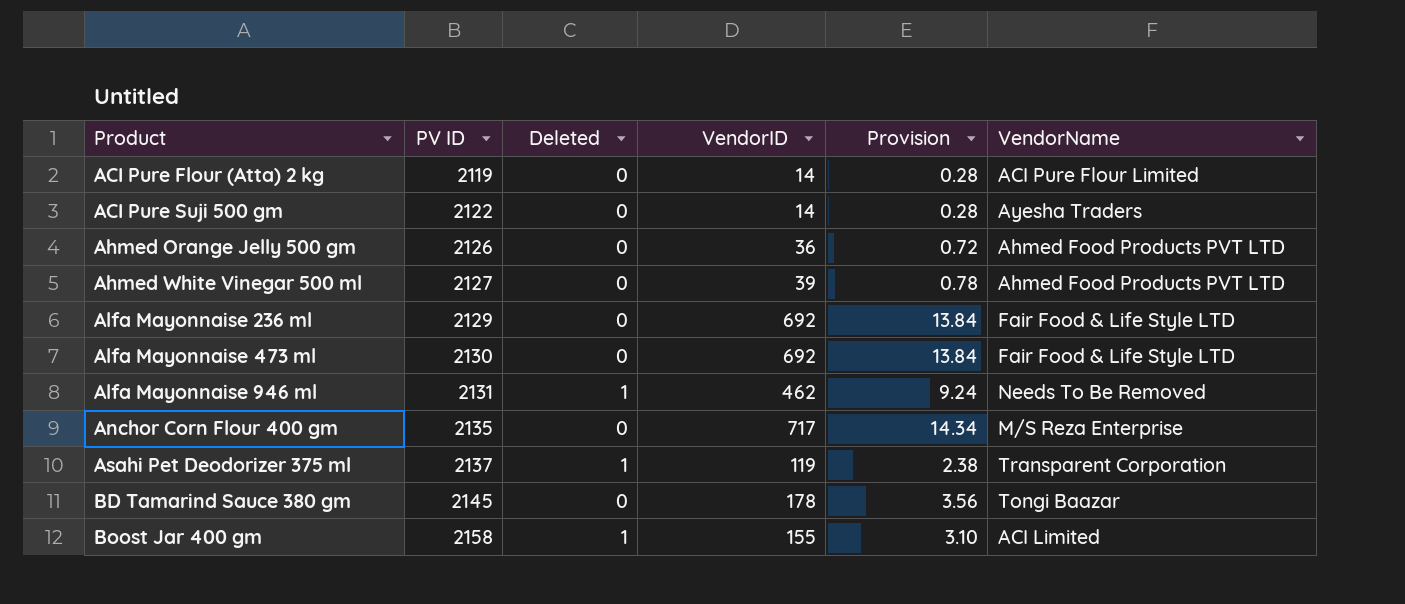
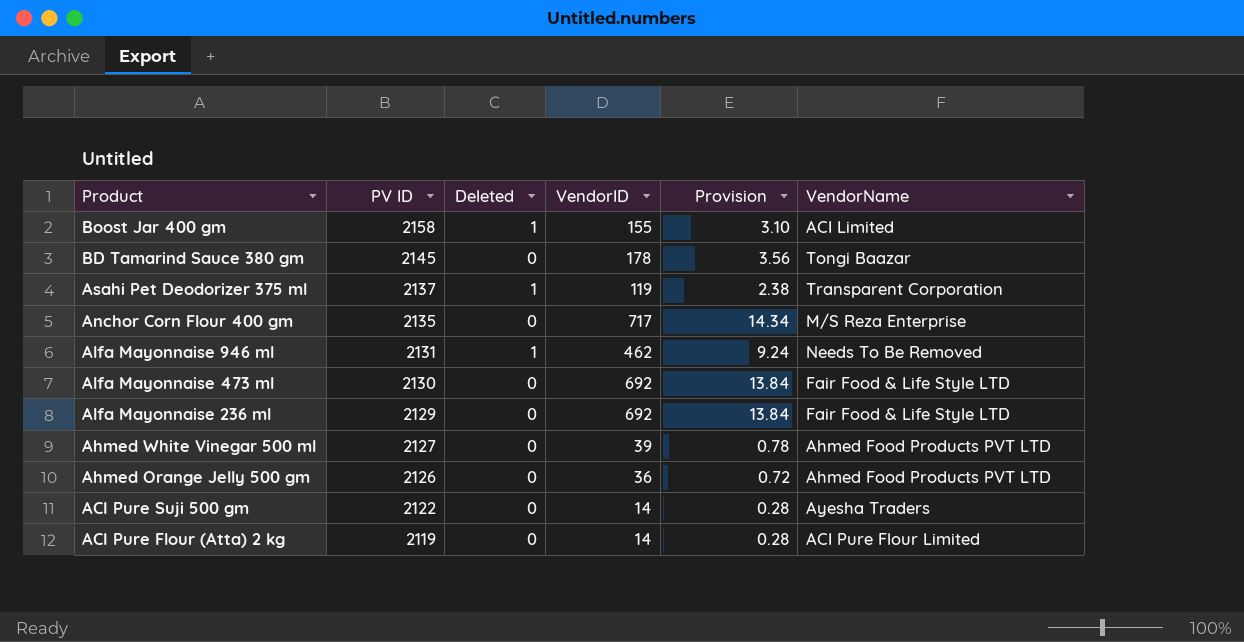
row order: Product ascending -> Product descending

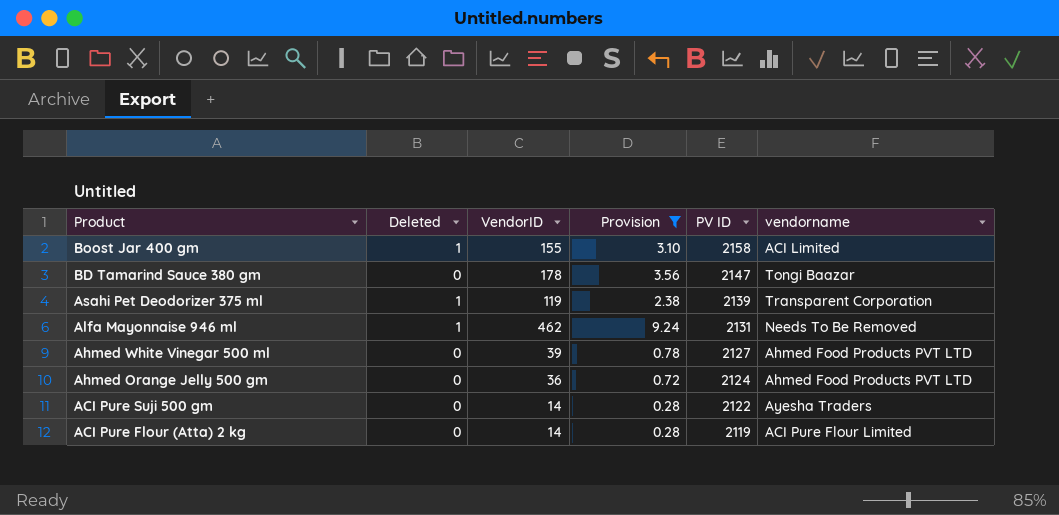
filter: none -> Provision <= 9.24
column PV ID | position: 2 -> 5
column name: VendorName -> vendorname
BD Tamarind Sauce 380 gm | PV ID: 2145 -> 2147
Asahi Pet Deodorizer 375 ml | PV ID: 2137 -> 2139
Ahmed Orange Jelly 500 gm | PV ID: 2126 -> 2124

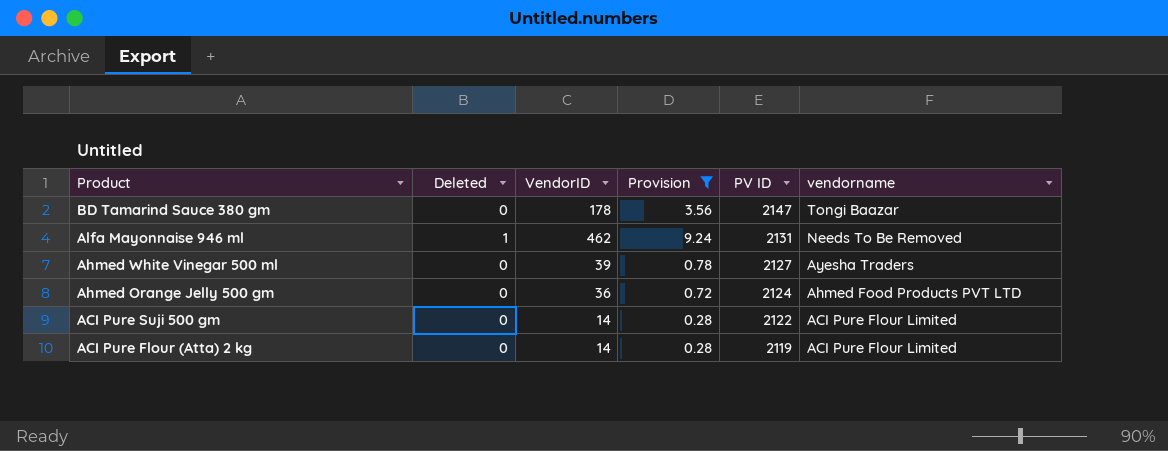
row Boost Jar 400 gm: 1 | 155 | 3.10 | 2158 | ACI Limited -> none
row Asahi Pet Deodorizer 375 ml: 1 | 119 | 2.38 | 2139 | Transparent Corporation -> none
Ahmed White Vinegar 500 ml | vendorname: Ahmed Food Products PVT LTD -> Ayesha Traders
ACI Pure Suji 500 gm | vendorname: Ayesha Traders -> ACI Pure Flour Limited

